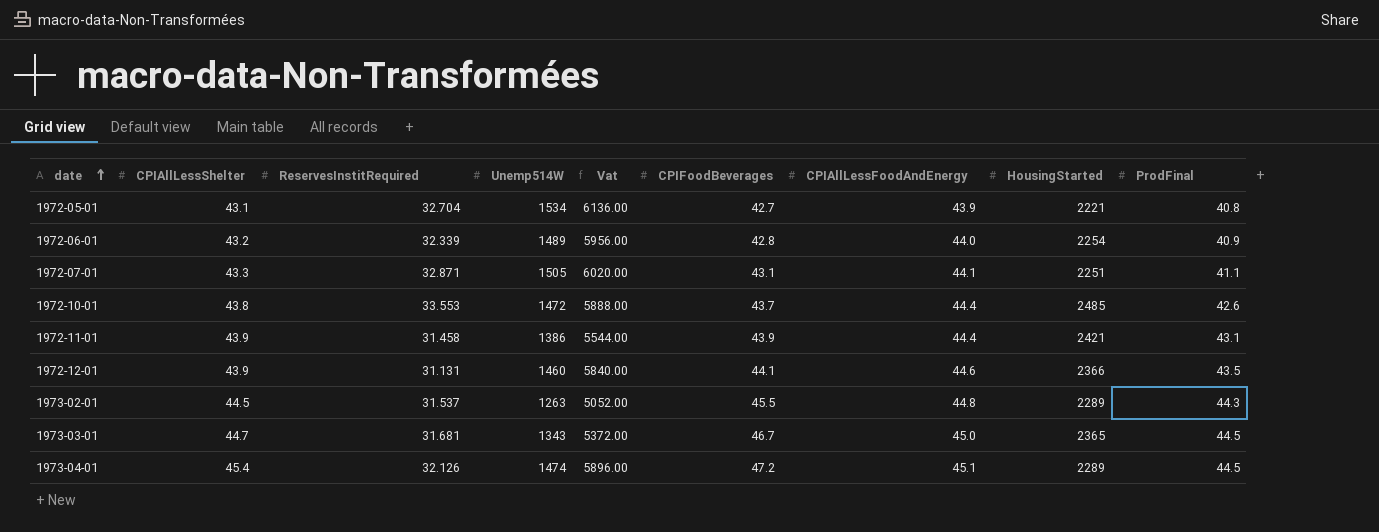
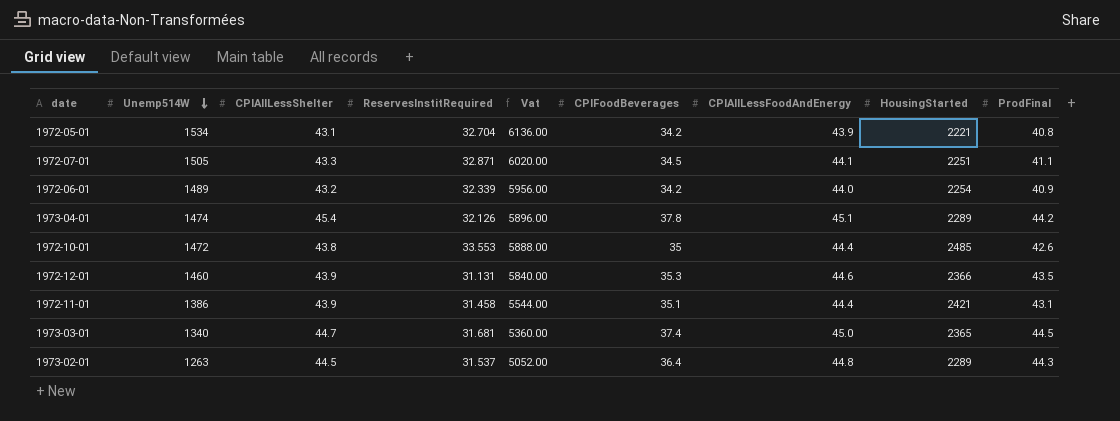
row order: date ascending -> Unemp514W descending
column Unemp514W | position: 4 -> 2
1972-05-01 | CPIFoodBeverages: 42.7 -> 34.2
1972-07-01 | CPIFoodBeverages: 43.1 -> 34.5
1972-06-01 | CPIFoodBeverages: 42.8 -> 34.2
1973-04-01 | CPIFoodBeverages: 47.2 -> 37.8
1973-04-01 | ProdFinal: 44.5 -> 44.2
1972-10-01 | CPIFoodBeverages: 43.7 -> 35
1972-12-01 | CPIFoodBeverages: 44.1 -> 35.3
1972-11-01 | CPIFoodBeverages: 43.9 -> 35.1
1973-03-01 | Unemp514W: 1343 -> 1340
1973-03-01 | Vat: 5372.00 -> 5360.00
1973-03-01 | CPIFoodBeverages: 46.7 -> 37.4
1973-02-01 | CPIFoodBeverages: 45.5 -> 36.4

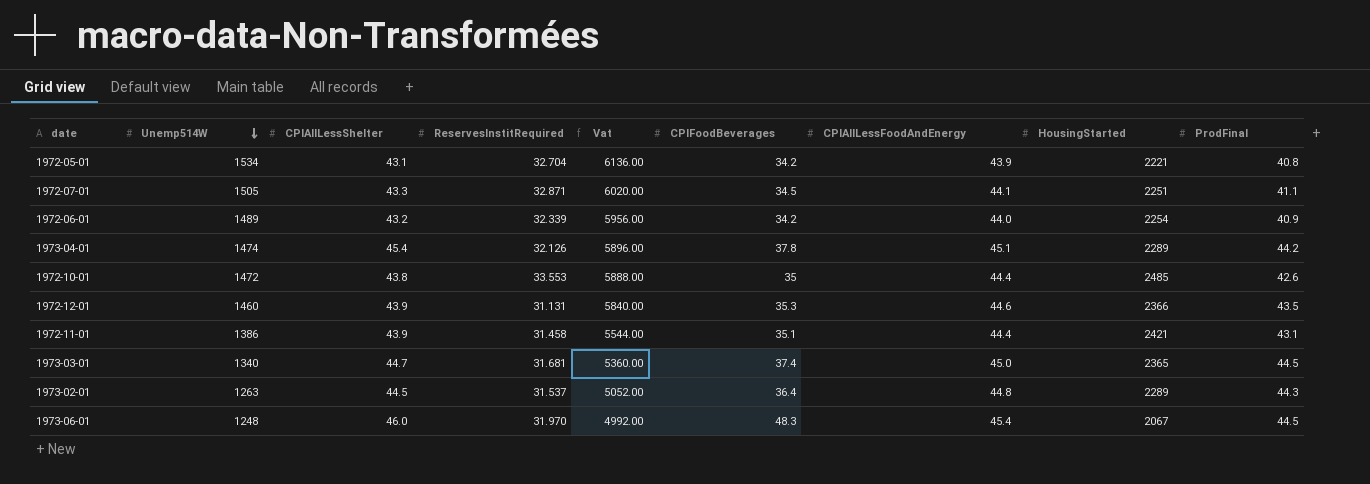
row 1973-06-01: none -> 1248 | 46.0 | 31.970 | 4992.00 | 48.3 | 45.4 | 2067 | 44.5

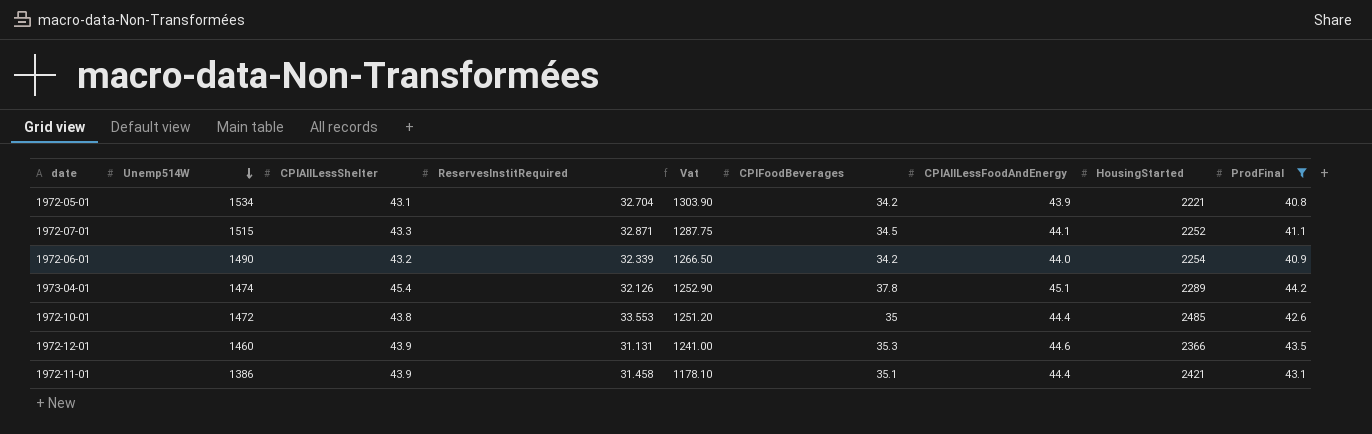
filter: none -> ProdFinal <= 44.2
column Vat | formula: [Unemp514W] * 4 -> [Unemp514W] * 0.85
1972-07-01 | Unemp514W: 1505 -> 1515
1972-07-01 | HousingStarted: 2251 -> 2252
1972-06-01 | Unemp514W: 1489 -> 1490

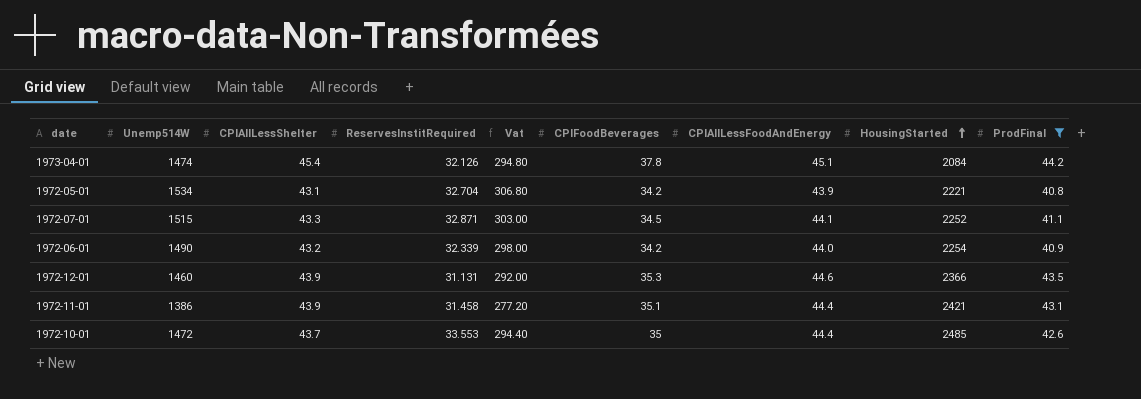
row order: Unemp514W descending -> HousingStarted ascending
column Vat | formula: [Unemp514W] * 0.85 -> [Unemp514W] * 0.2
1973-04-01 | HousingStarted: 2289 -> 2084
1972-10-01 | CPIAllLessShelter: 43.8 -> 43.7

